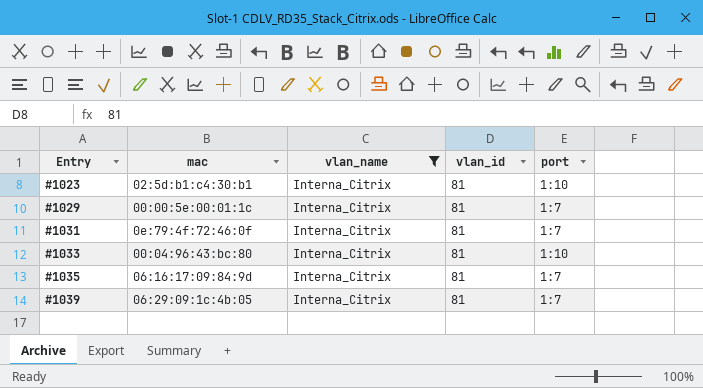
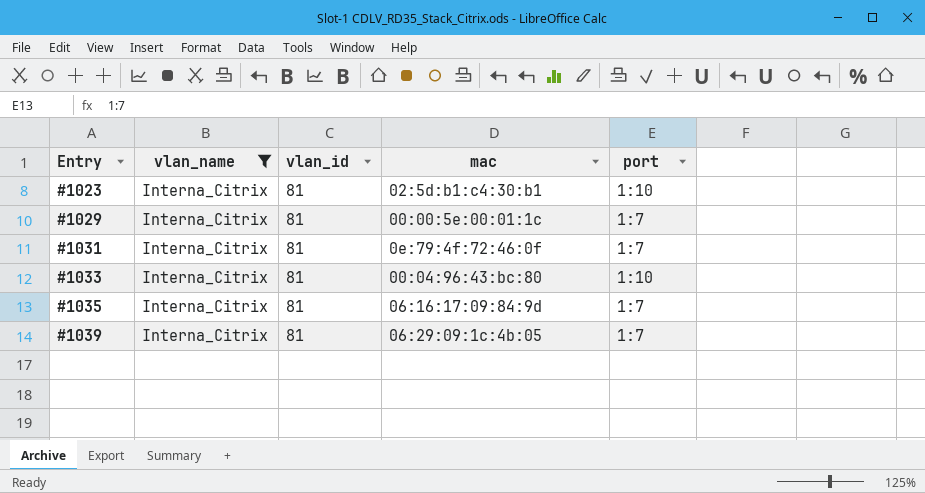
column mac | position: 2 -> 4

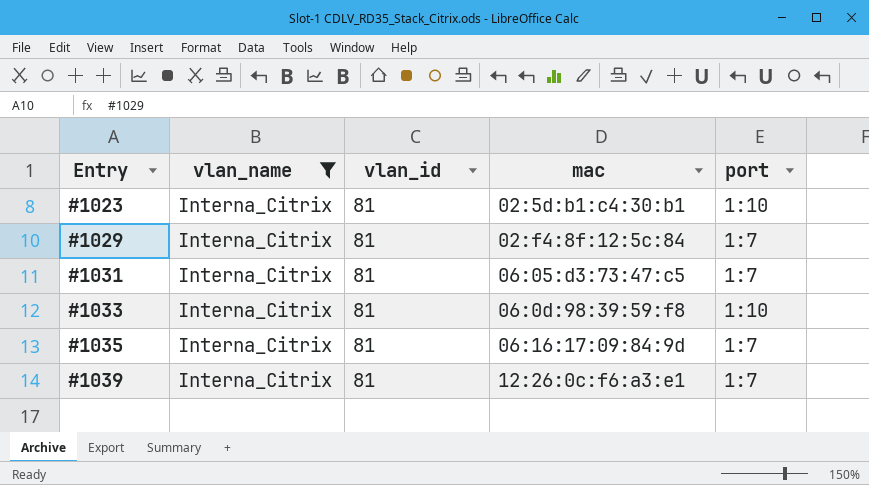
#1029 | mac: 00:00:5e:00:01:1c -> 02:f4:8f:12:5c:84
#1031 | mac: 0e:79:4f:72:46:0f -> 06:05:d3:73:47:c5
#1033 | mac: 00:04:96:43:bc:80 -> 06:0d:98:39:59:f8
#1039 | mac: 06:29:09:1c:4b:05 -> 12:26:0c:f6:a3:e1

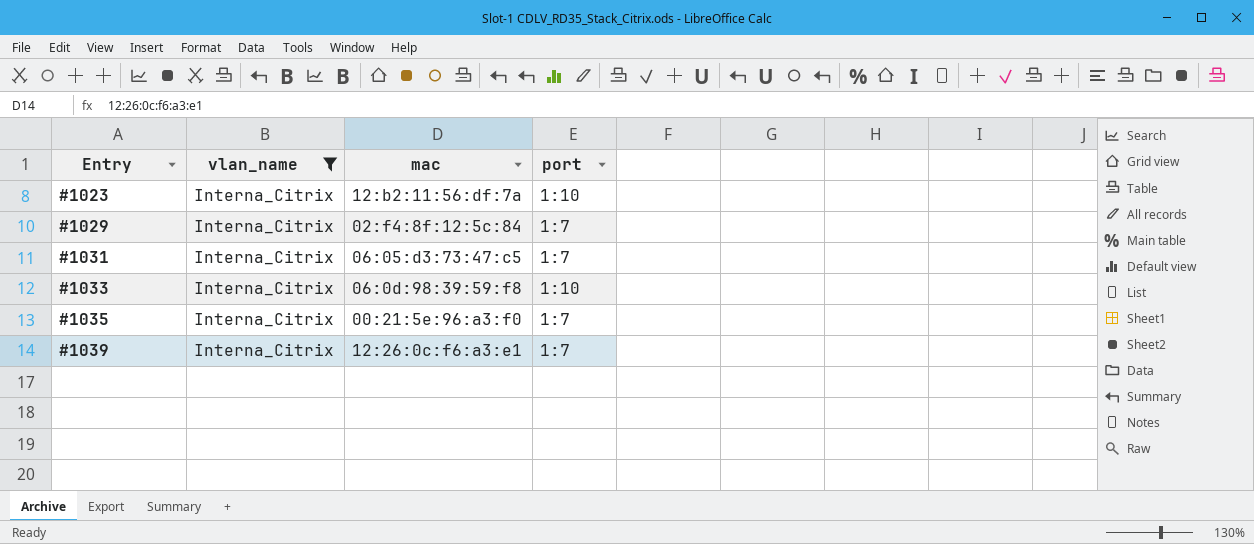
column vlan_id | position: 3 -> none
#1023 | mac: 02:5d:b1:c4:30:b1 -> 12:b2:11:56:df:7a
#1035 | mac: 06:16:17:09:84:9d -> 00:21:5e:96:a3:f0

